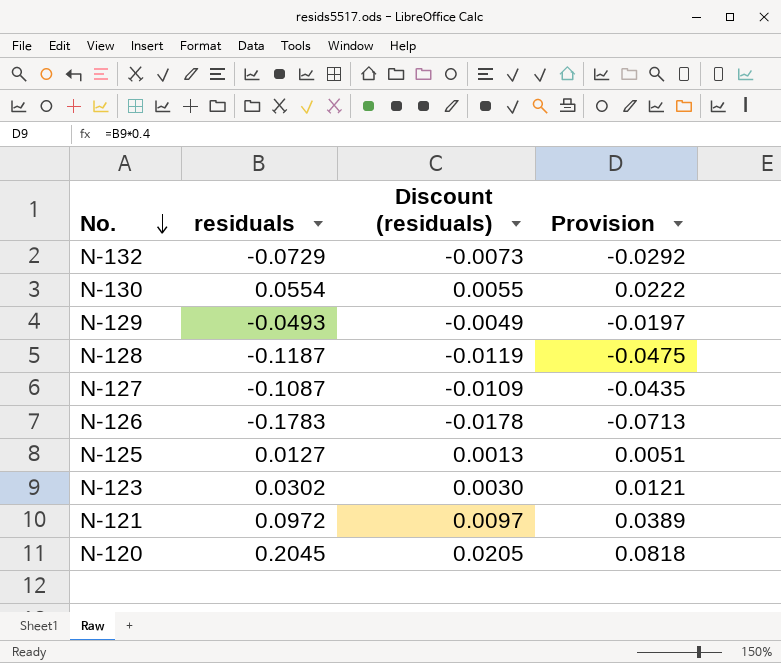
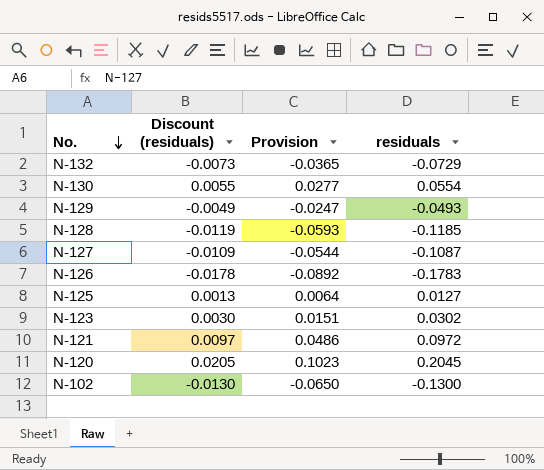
column Provision | formula: [residuals] * 0.4 -> [residuals] * 0.5
column residuals | position: 2 -> 4
N-128 | residuals: -0.1187 -> -0.1185
row N-102: none -> -0.0130 | -0.0650 | -0.1300

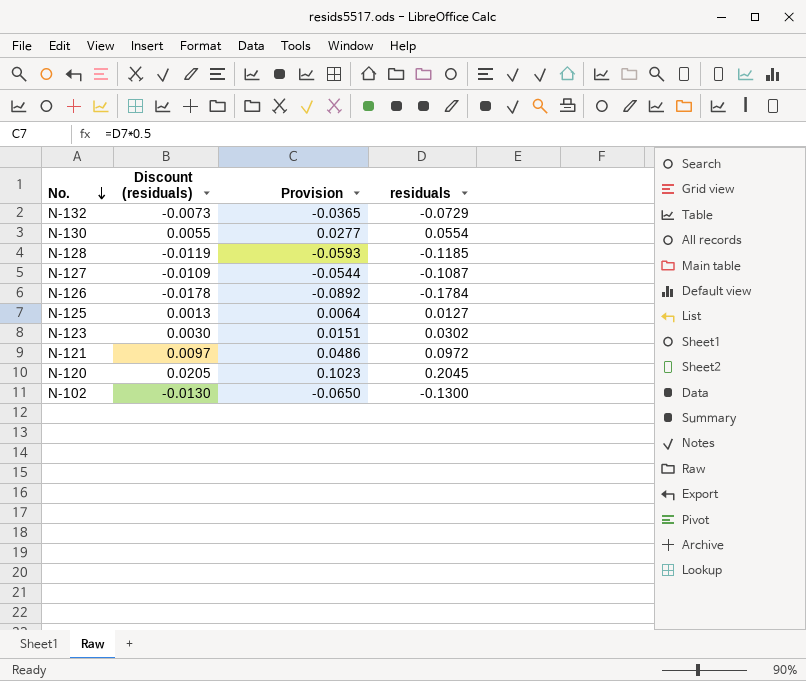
row N-129: -0.0049 | -0.0247 | -0.0493 -> none
N-126 | residuals: -0.1783 -> -0.1784

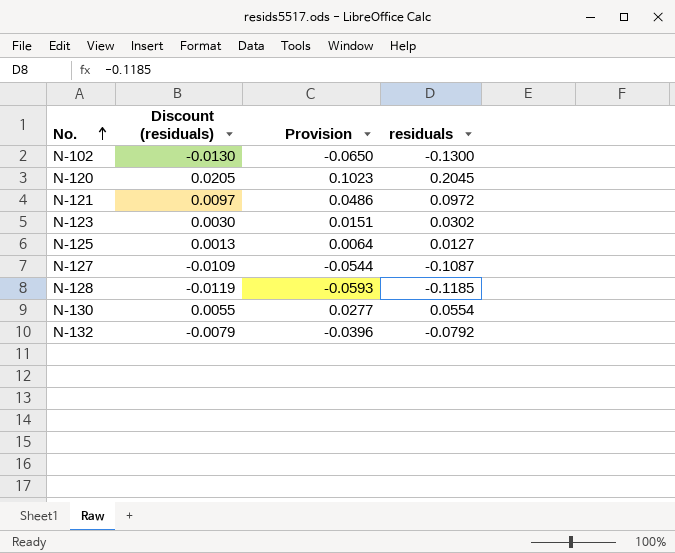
row order: No. descending -> No. ascending
row N-126: -0.0178 | -0.0892 | -0.1784 -> none
N-132 | Discount (residuals): -0.0073 -> -0.0079
N-132 | Provision: -0.0365 -> -0.0396
N-132 | residuals: -0.0729 -> -0.0792

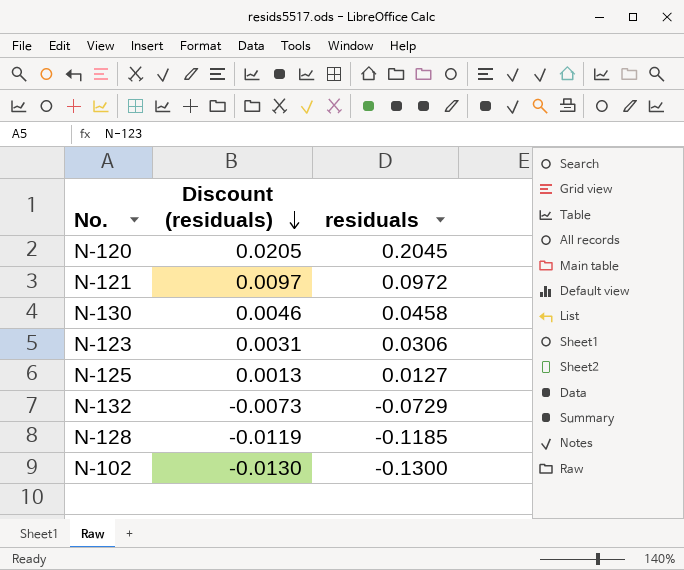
row order: No. ascending -> Discount (residuals) descending
column Provision | formula: [residuals] * 0.5 -> none
row N-127: -0.0109 | -0.0544 | -0.1087 -> none
N-130 | Discount (residuals): 0.0055 -> 0.0046
N-130 | residuals: 0.0554 -> 0.0458
N-123 | Discount (residuals): 0.0030 -> 0.0031
N-123 | residuals: 0.0302 -> 0.0306
N-132 | Discount (residuals): -0.0079 -> -0.0073
N-132 | residuals: -0.0792 -> -0.0729

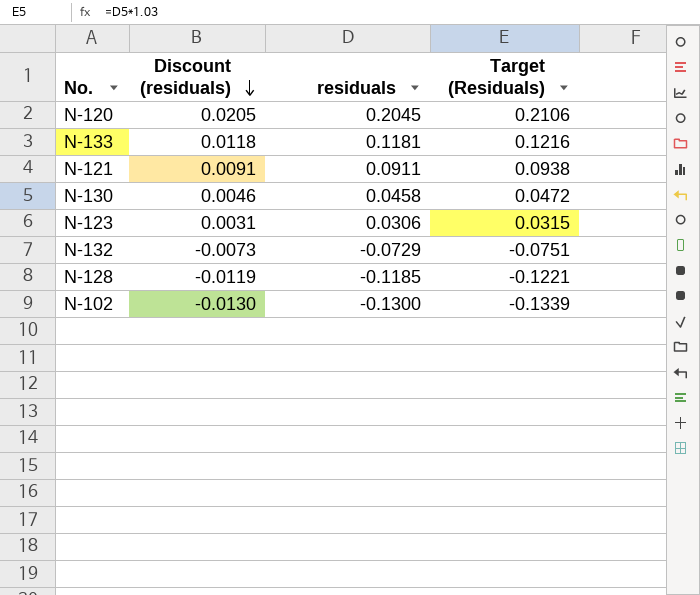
column Target (Residuals) | formula: none -> [residuals] * 1.03
row N-125: 0.0013 | 0.0127 -> none
row N-133: none -> 0.0118 | 0.1181 | 0.1216
N-121 | Discount (residuals): 0.0097 -> 0.0091
N-121 | residuals: 0.0972 -> 0.0911

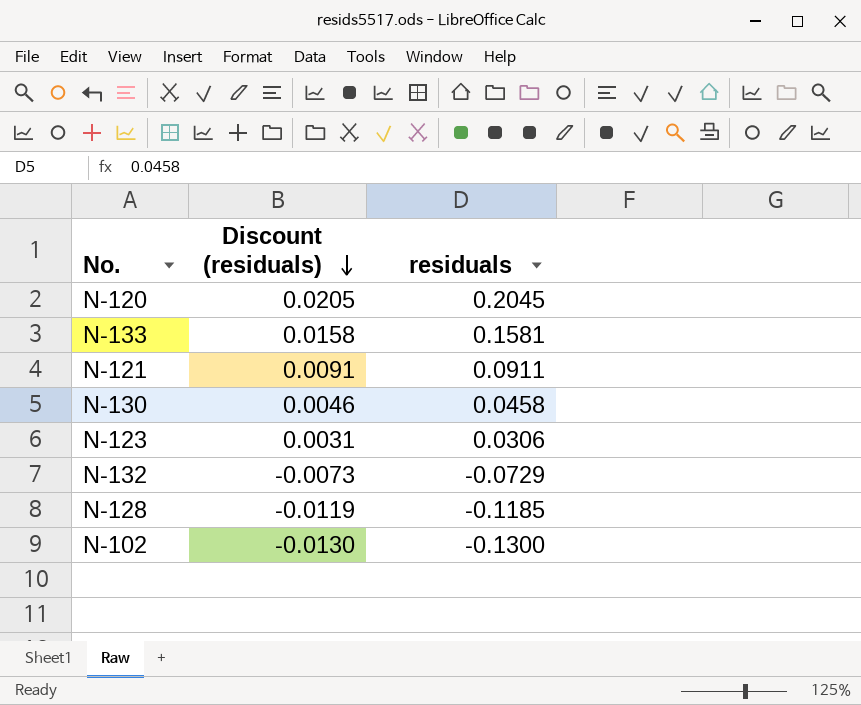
column Target (Residuals) | formula: [residuals] * 1.03 -> none
N-133 | Discount (residuals): 0.0118 -> 0.0158
N-133 | residuals: 0.1181 -> 0.1581

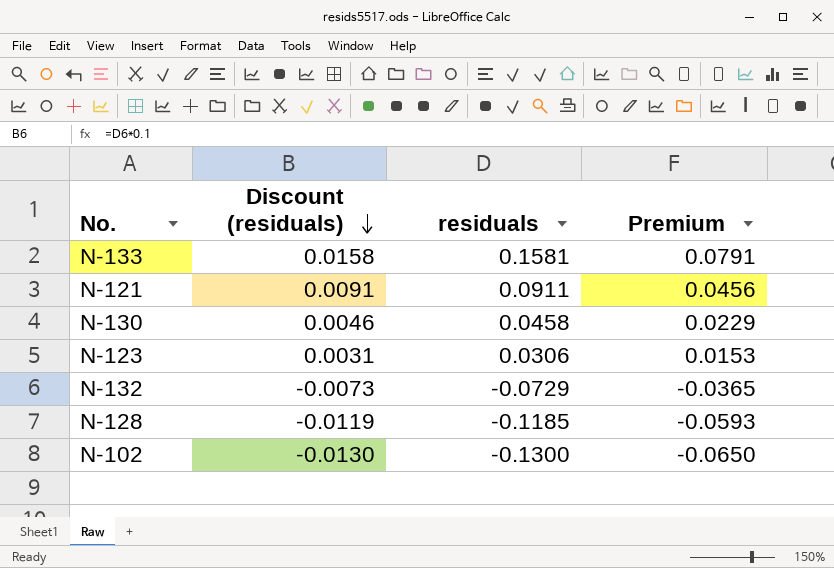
column Premium | formula: none -> [residuals] * 0.5
row N-120: 0.0205 | 0.2045 -> none

